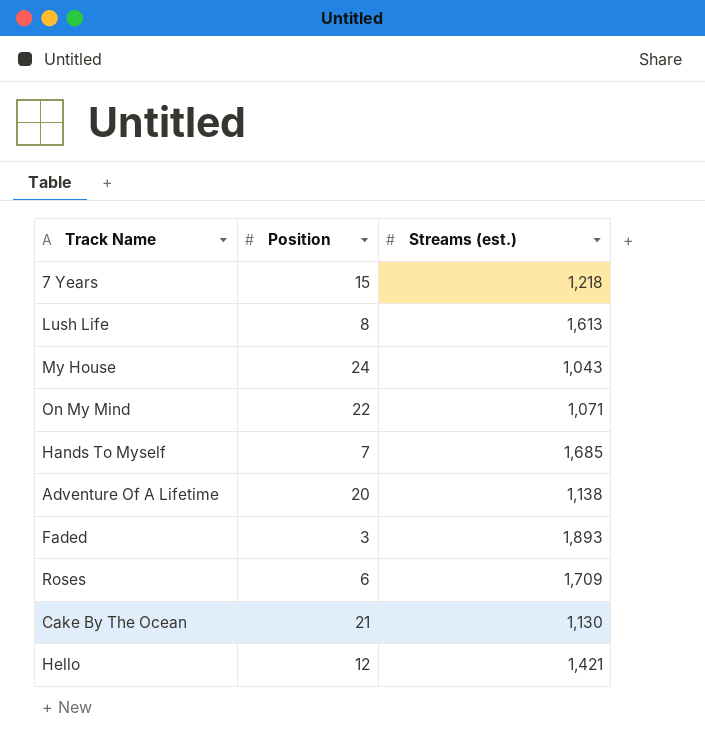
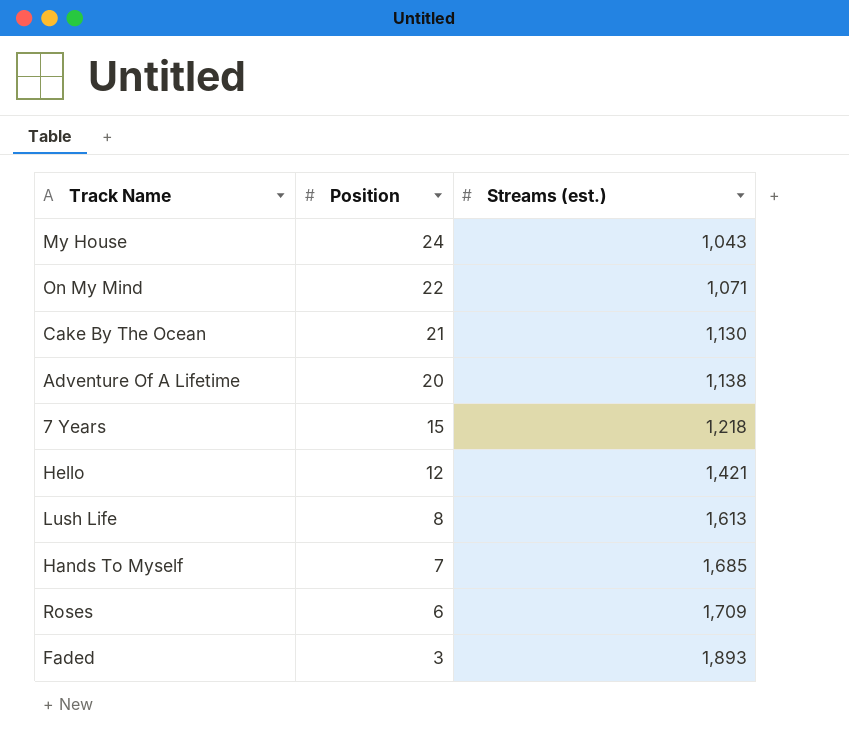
row order: none -> Position descending

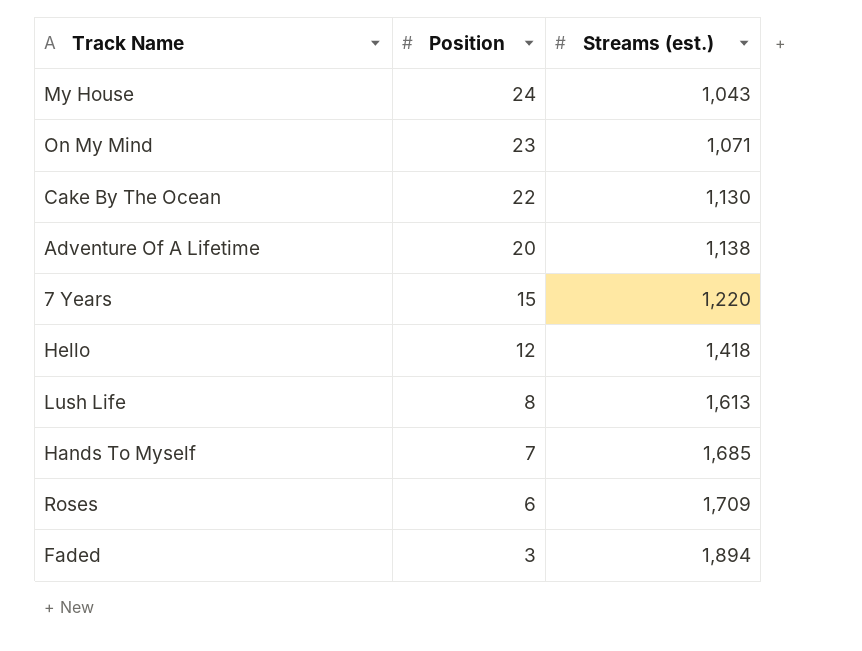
On My Mind | Position: 22 -> 23
Cake By The Ocean | Position: 21 -> 22
7 Years | Streams (est.): 1,218 -> 1,220
Hello | Streams (est.): 1,421 -> 1,418
Faded | Streams (est.): 1,893 -> 1,894

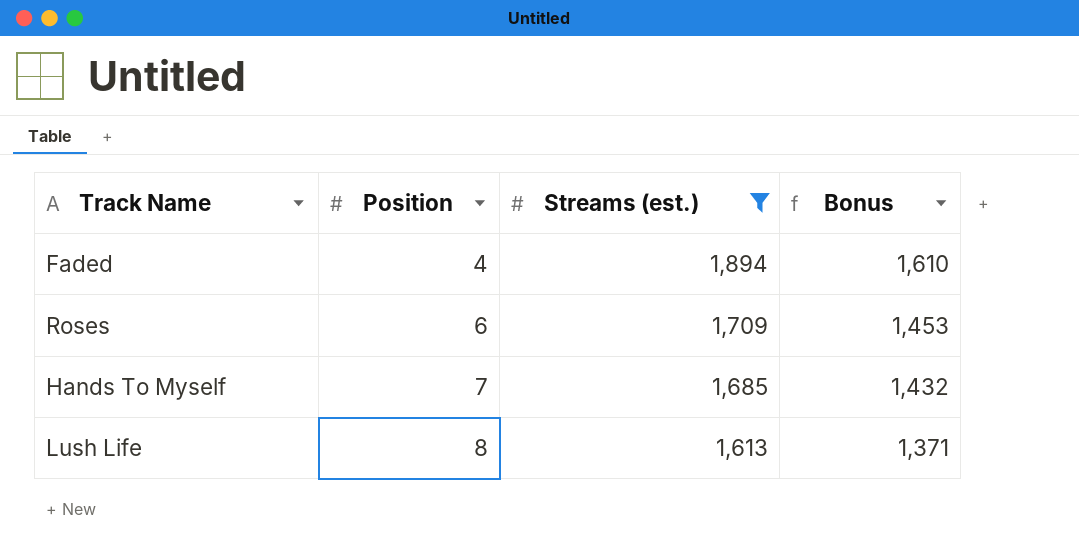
filter: none -> Streams (est.) >= 1,613
row order: Position descending -> Position ascending
column Bonus | formula: none -> [Streams (est.)] * 0.85
Faded | Position: 3 -> 4

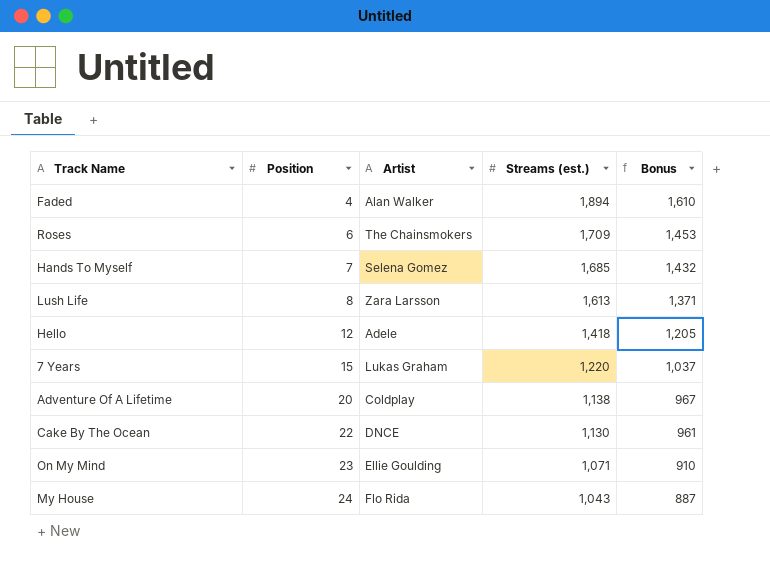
filter: Streams (est.) >= 1,613 -> none
column Artist | position: none -> 3

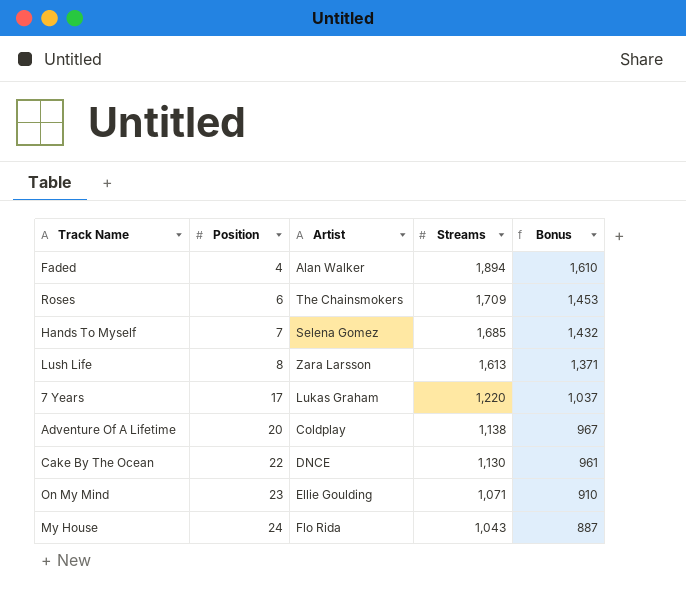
column name: Streams (est.) -> Streams
row Hello: 12 | Adele | 1,418 | 1,205 -> none
7 Years | Position: 15 -> 17

